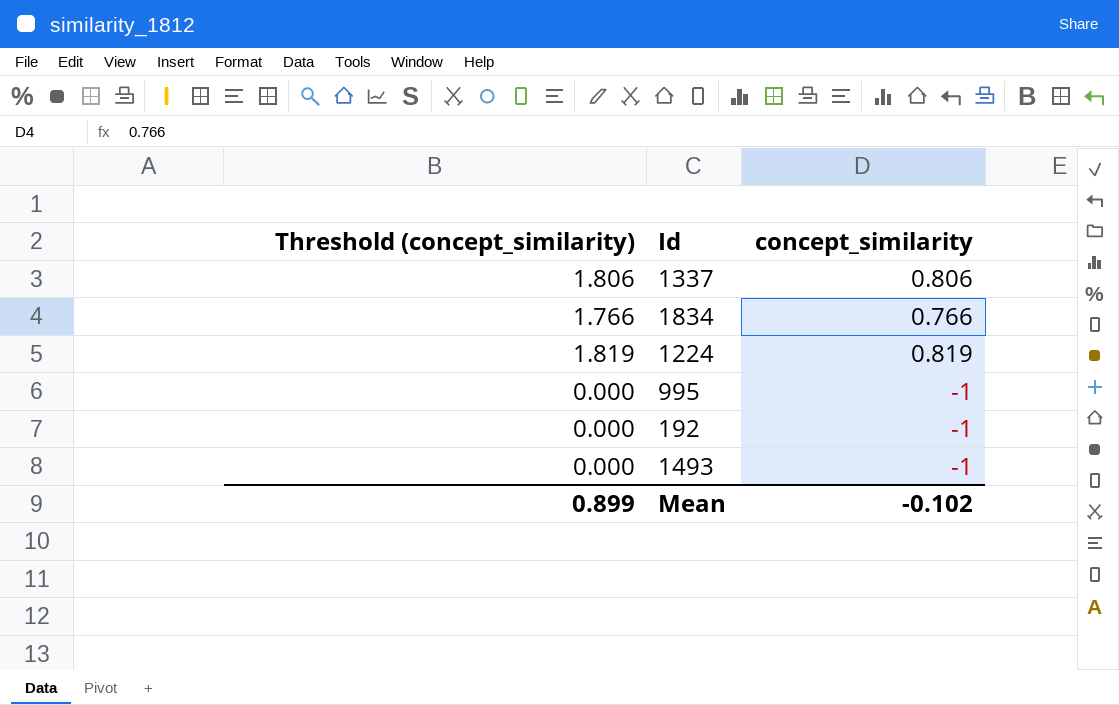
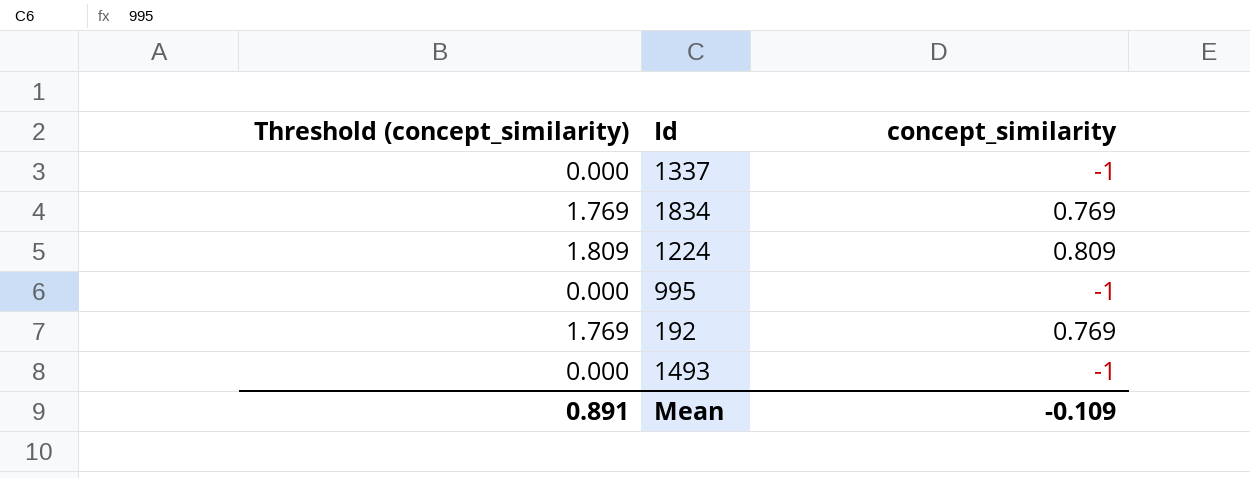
1337 | Threshold (concept_similarity): 1.806 -> 0.000
1337 | concept_similarity: 0.806 -> -1
1834 | Threshold (concept_similarity): 1.766 -> 1.769
1834 | concept_similarity: 0.766 -> 0.769
1224 | Threshold (concept_similarity): 1.819 -> 1.809
1224 | concept_similarity: 0.819 -> 0.809
192 | Threshold (concept_similarity): 0.000 -> 1.769
192 | concept_similarity: -1 -> 0.769
Mean | Threshold (concept_similarity): 0.899 -> 0.891
Mean | concept_similarity: -0.102 -> -0.109

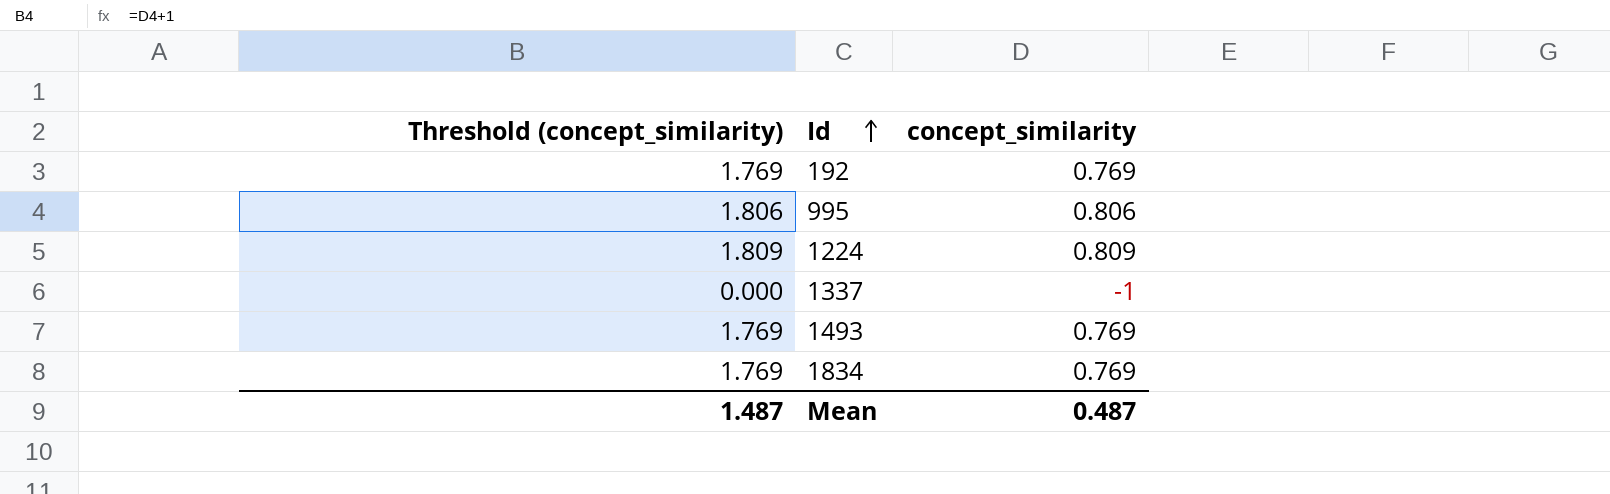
row order: none -> Id ascending
995 | Threshold (concept_similarity): 0.000 -> 1.806
995 | concept_similarity: -1 -> 0.806
1493 | Threshold (concept_similarity): 0.000 -> 1.769
1493 | concept_similarity: -1 -> 0.769
Mean | Threshold (concept_similarity): 0.891 -> 1.487
Mean | concept_similarity: -0.109 -> 0.487

